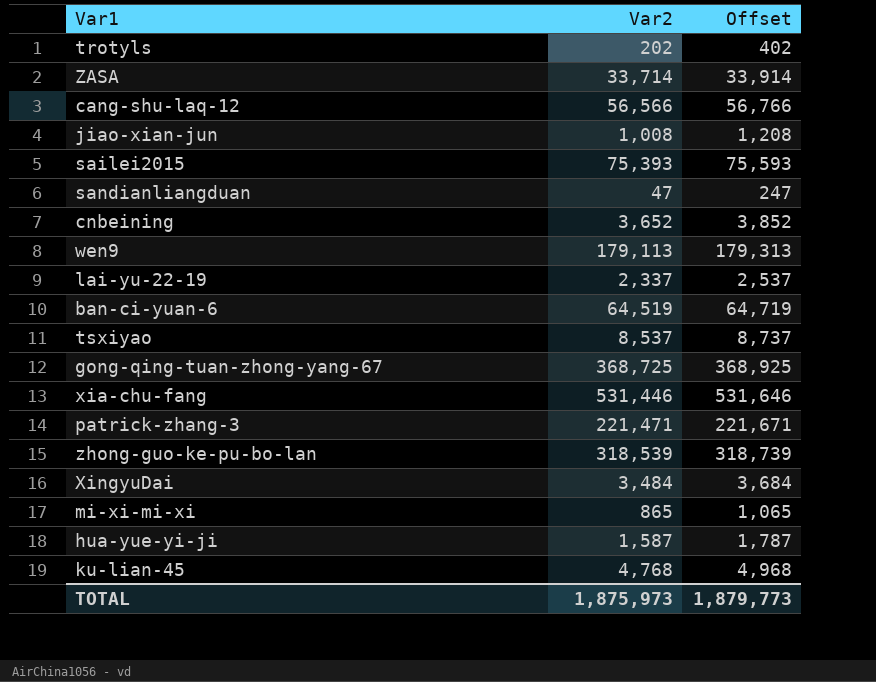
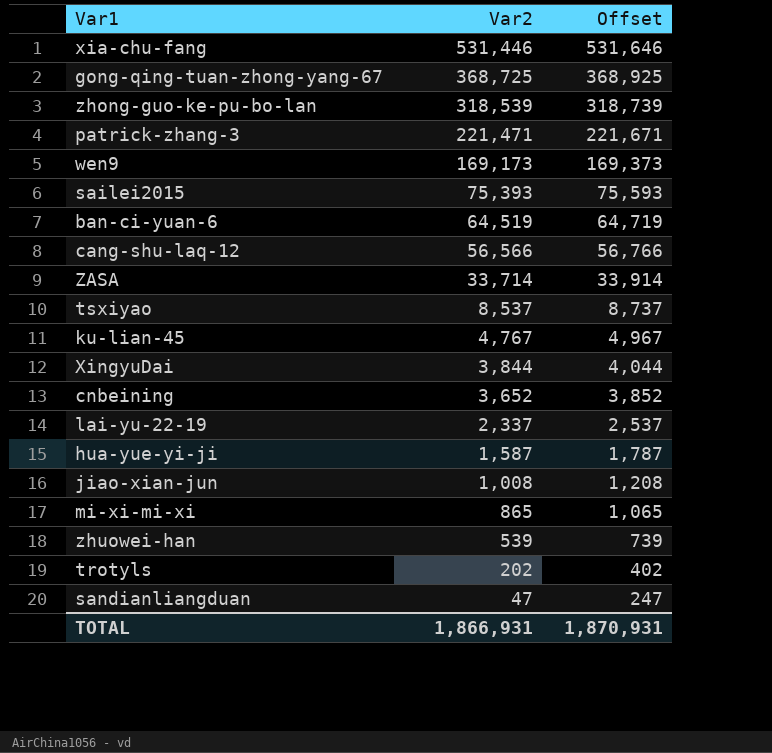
row order: none -> Var2 descending
wen9 | Var2: 179,113 -> 169,173
wen9 | Offset: 179,313 -> 169,373
ku-lian-45 | Var2: 4,768 -> 4,767
ku-lian-45 | Offset: 4,968 -> 4,967
XingyuDai | Var2: 3,484 -> 3,844
XingyuDai | Offset: 3,684 -> 4,044
row zhuowei-han: none -> 539 | 739
TOTAL | Var2: 1,875,973 -> 1,866,931
TOTAL | Offset: 1,879,773 -> 1,870,931

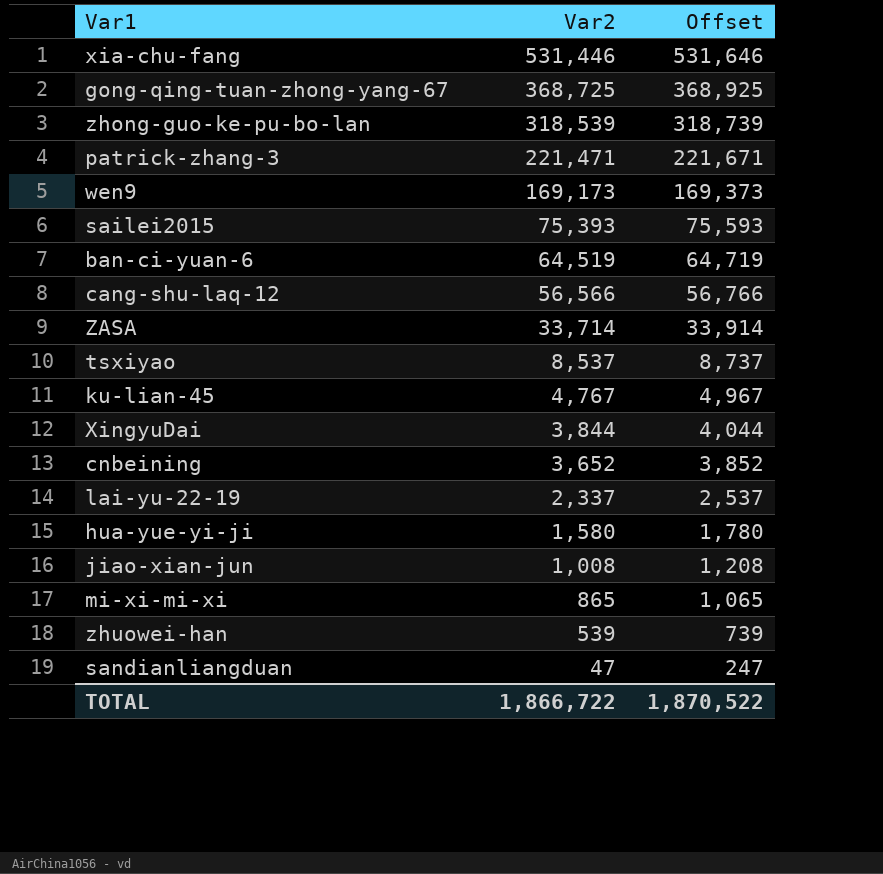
row trotyls: 202 | 402 -> none
hua-yue-yi-ji | Var2: 1,587 -> 1,580
hua-yue-yi-ji | Offset: 1,787 -> 1,780
TOTAL | Var2: 1,866,931 -> 1,866,722
TOTAL | Offset: 1,870,931 -> 1,870,522

